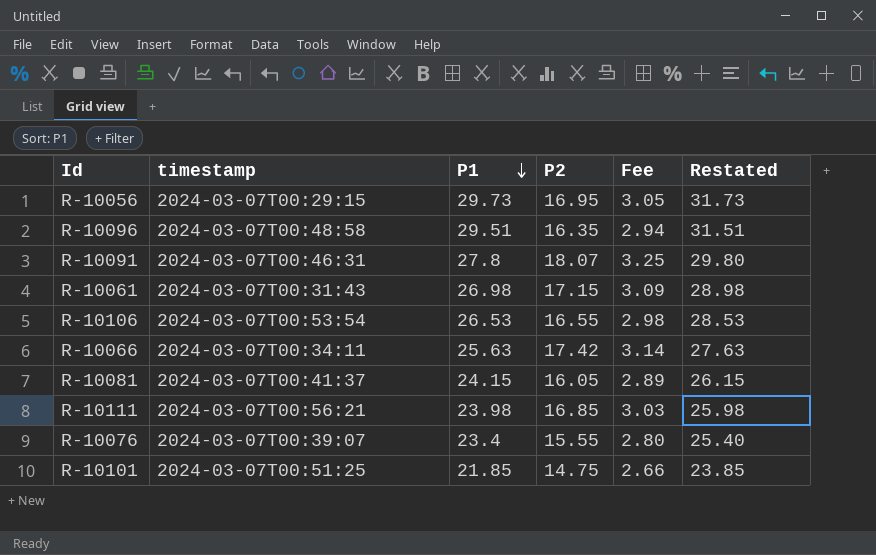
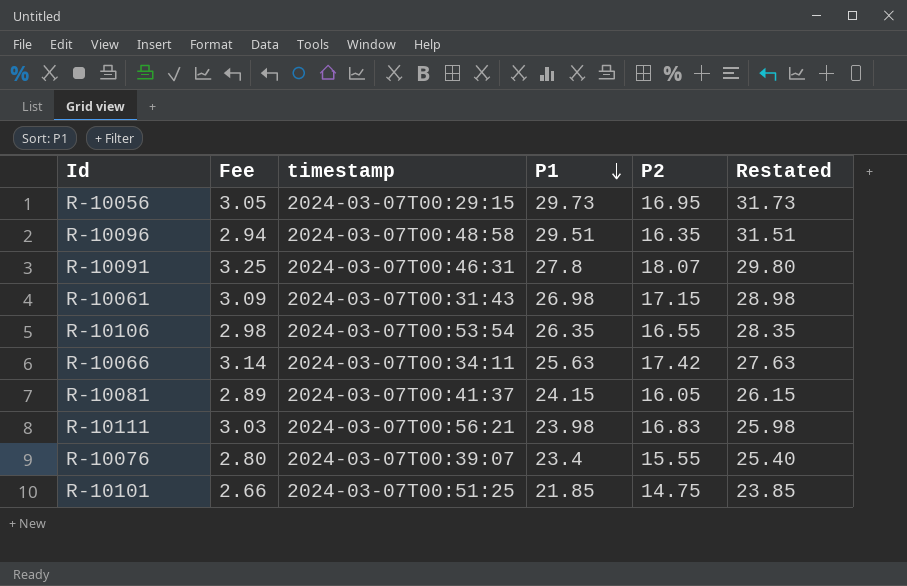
column Fee | position: 5 -> 2
R-10106 | P1: 26.53 -> 26.35
R-10106 | Restated: 28.53 -> 28.35
R-10111 | P2: 16.85 -> 16.83

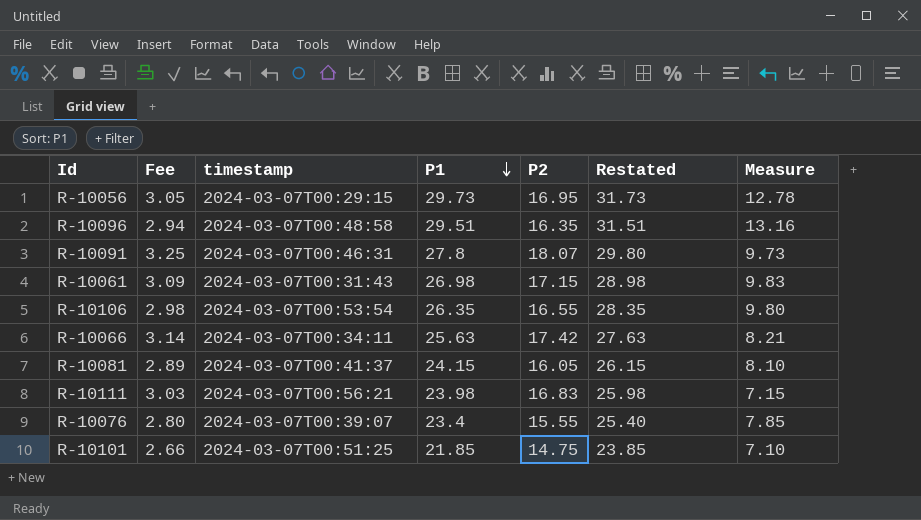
column Measure | formula: none -> [P1] - [P2]

